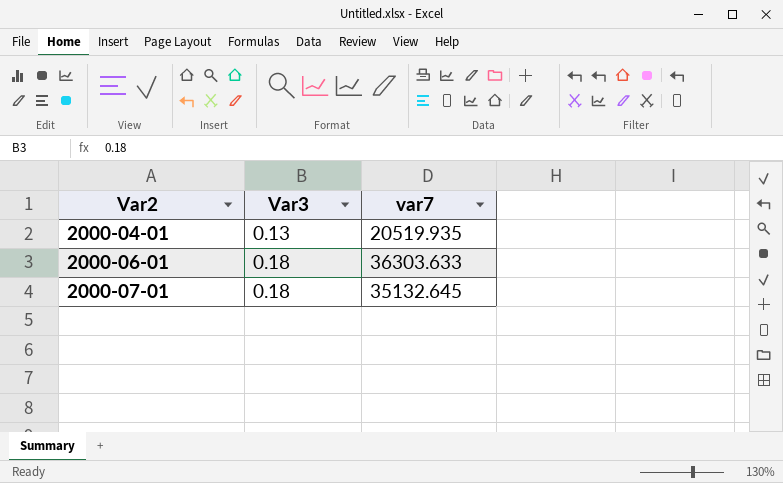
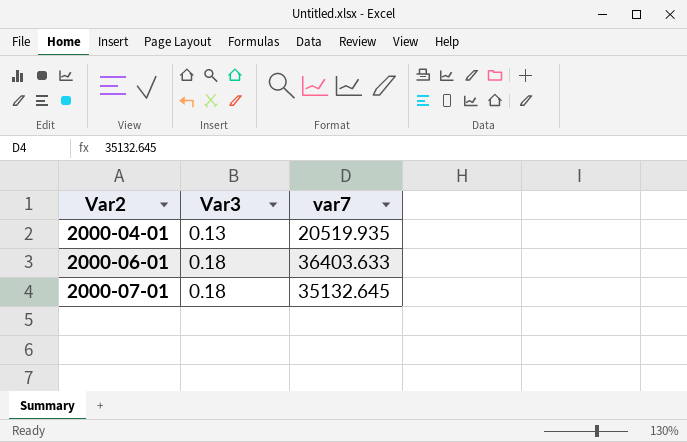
2000-06-01 | var7: 36303.633 -> 36403.633

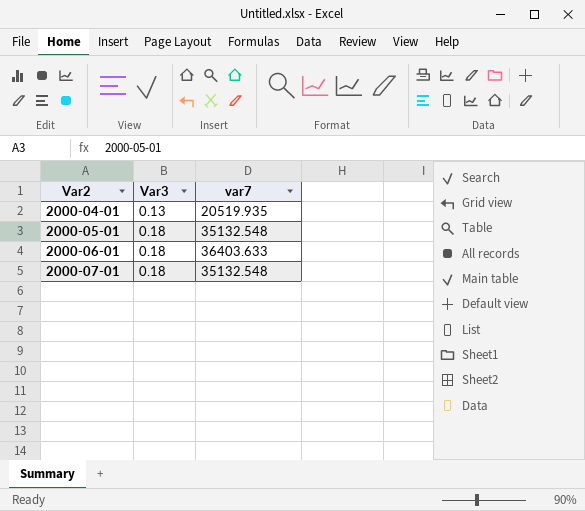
row 2000-05-01: none -> 0.18 | 35132.548
2000-07-01 | var7: 35132.645 -> 35132.548

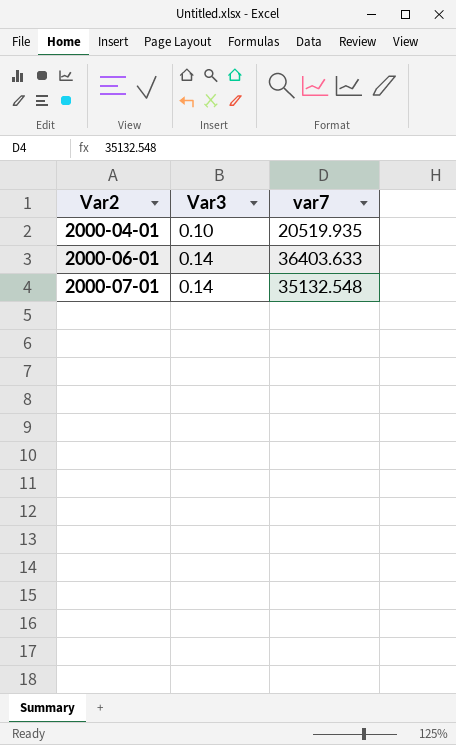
row 2000-05-01: 0.18 | 35132.548 -> none
2000-04-01 | Var3: 0.13 -> 0.10
2000-06-01 | Var3: 0.18 -> 0.14
2000-07-01 | Var3: 0.18 -> 0.14

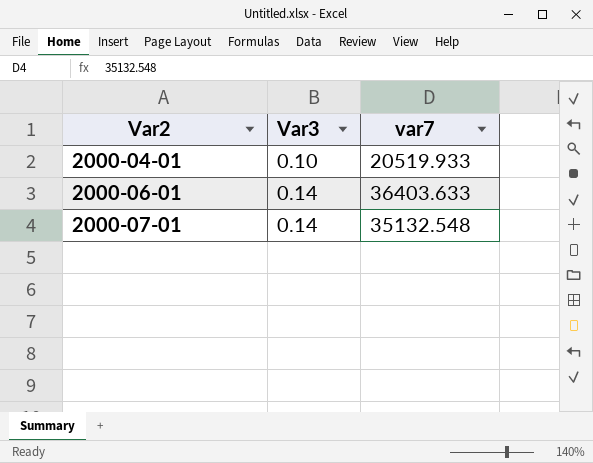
2000-04-01 | var7: 20519.935 -> 20519.933

